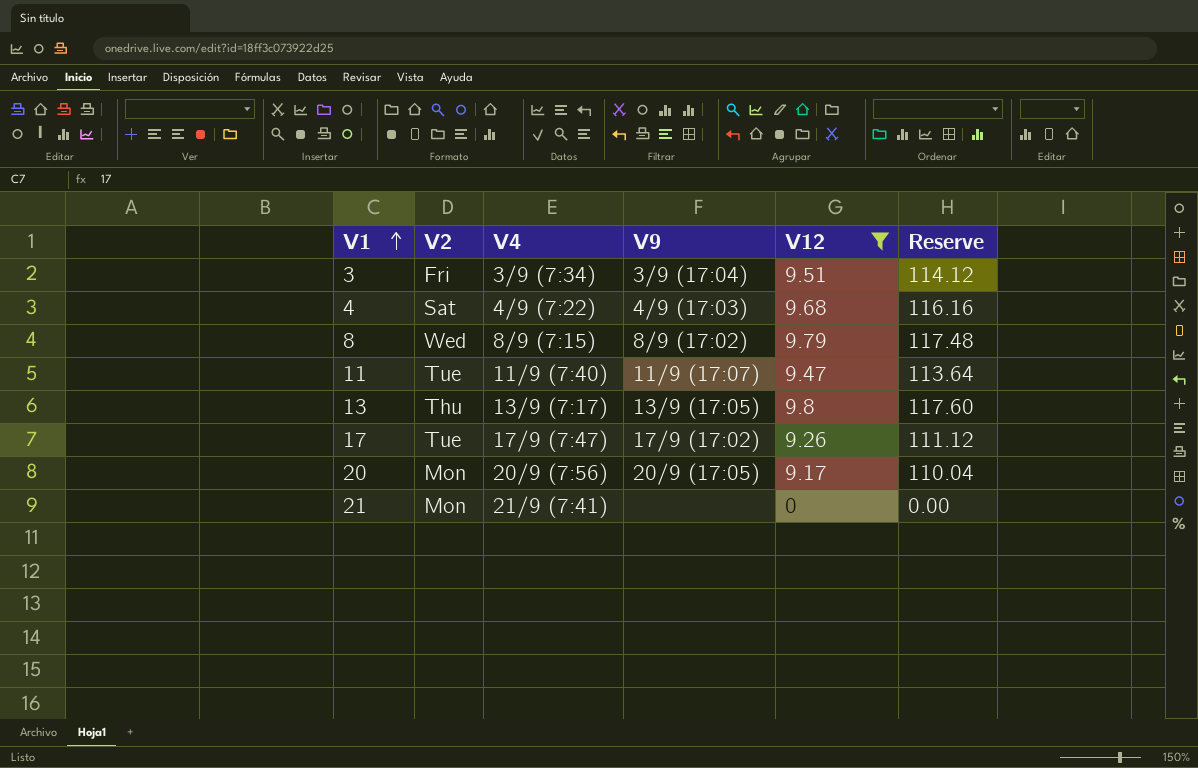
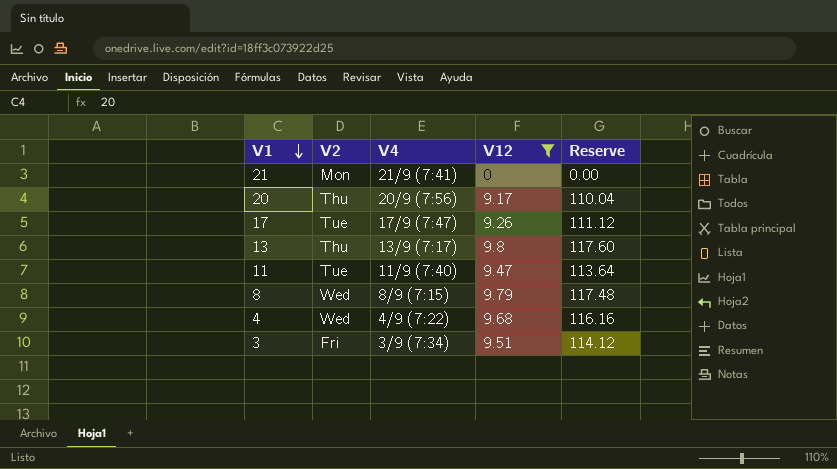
row order: V1 ascending -> V1 descending
column V9 | position: 4 -> none
20 | V2: Mon -> Thu
4 | V2: Sat -> Wed

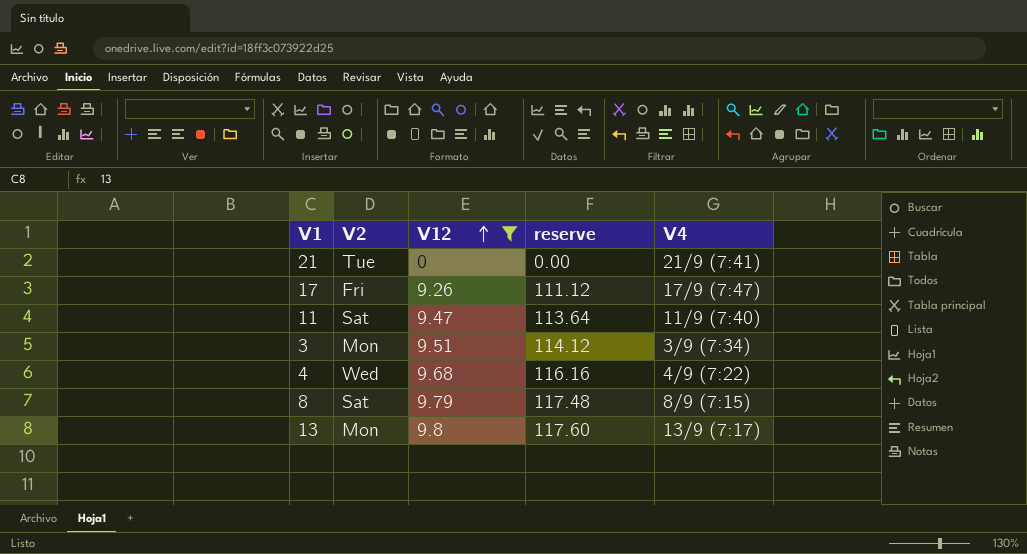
row order: V1 descending -> V12 ascending
column name: Reserve -> reserve
column V4 | position: 3 -> 5
row 20: Thu | 20/9 (7:56) | 9.17 | 110.04 -> none
21 | V2: Mon -> Tue
17 | V2: Tue -> Fri
11 | V2: Tue -> Sat
3 | V2: Fri -> Mon
8 | V2: Wed -> Sat
13 | V2: Thu -> Mon

